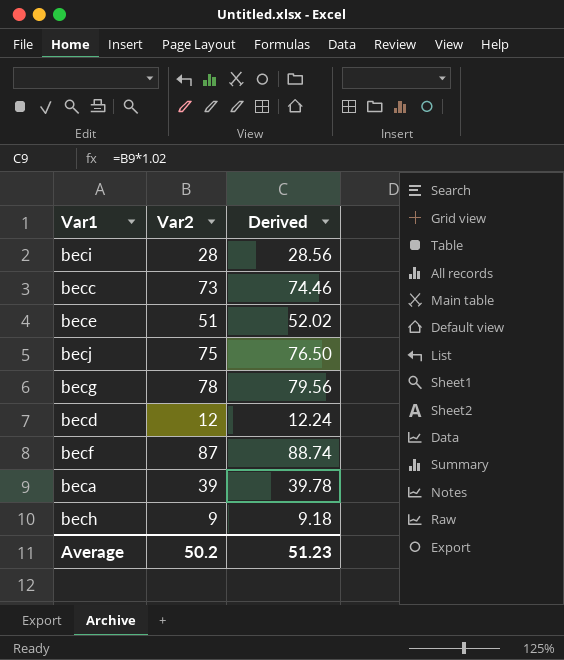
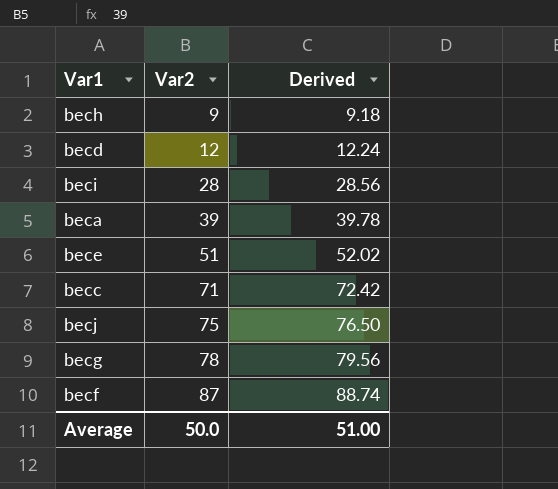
row order: none -> Var2 ascending
becc | Var2: 73 -> 71
becc | Derived: 74.46 -> 72.42
Average | Var2: 50.2 -> 50.0
Average | Derived: 51.23 -> 51.00

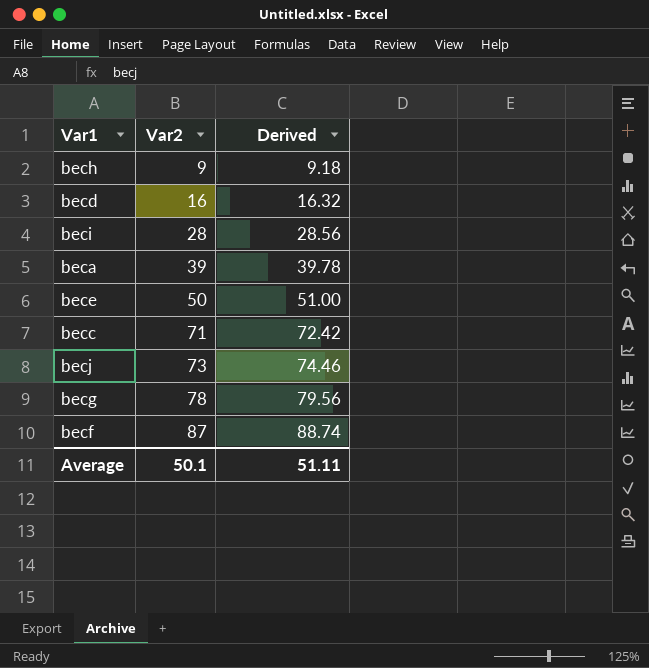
becd | Var2: 12 -> 16
becd | Derived: 12.24 -> 16.32
bece | Var2: 51 -> 50
bece | Derived: 52.02 -> 51.00
becj | Var2: 75 -> 73
becj | Derived: 76.50 -> 74.46
Average | Var2: 50.0 -> 50.1
Average | Derived: 51.00 -> 51.11

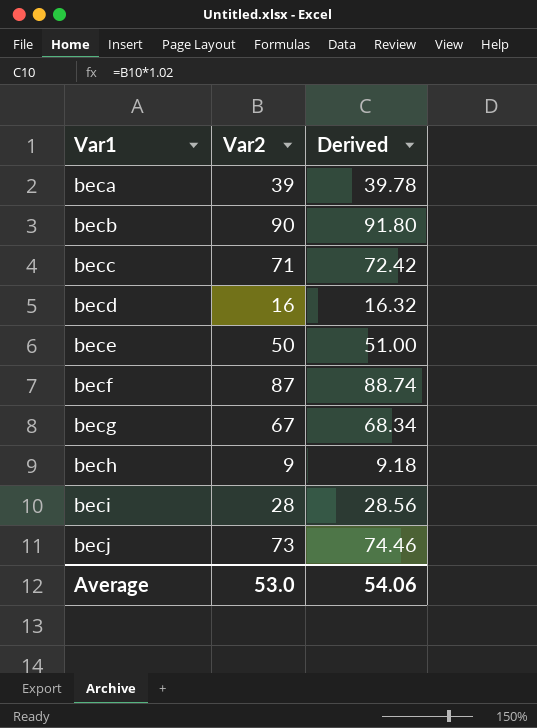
row order: Var2 ascending -> Var1 ascending
row becb: none -> 90 | 91.80
becg | Var2: 78 -> 67
becg | Derived: 79.56 -> 68.34
Average | Var2: 50.1 -> 53.0
Average | Derived: 51.11 -> 54.06

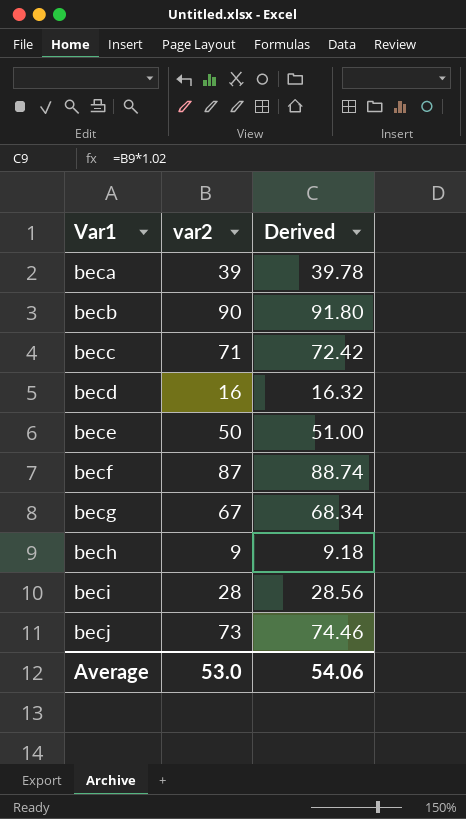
column name: Var2 -> var2

